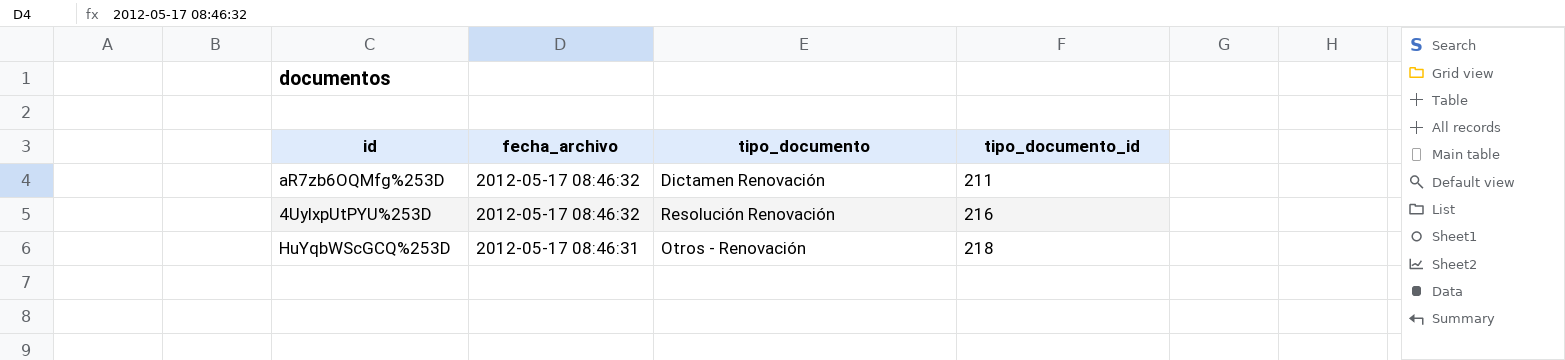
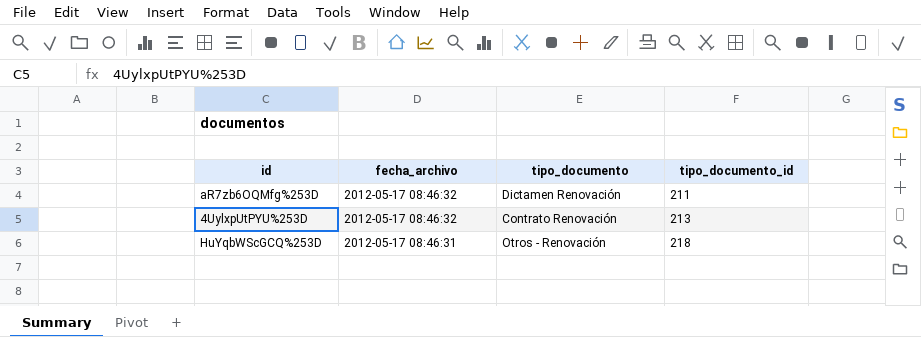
4UylxpUtPYU%253D | tipo_documento: Resolución Renovación -> Contrato Renovación
4UylxpUtPYU%253D | tipo_documento_id: 216 -> 213

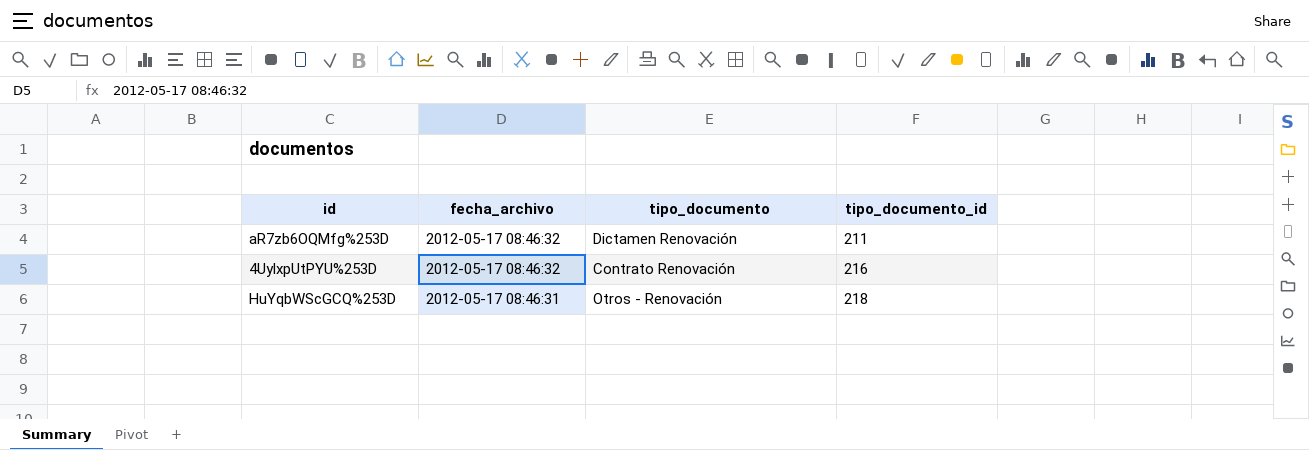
4UylxpUtPYU%253D | tipo_documento_id: 213 -> 216

